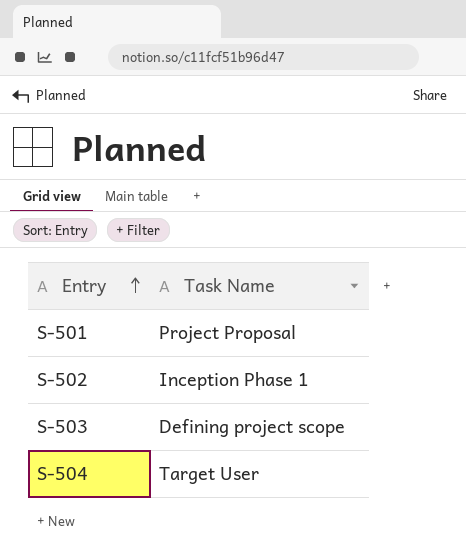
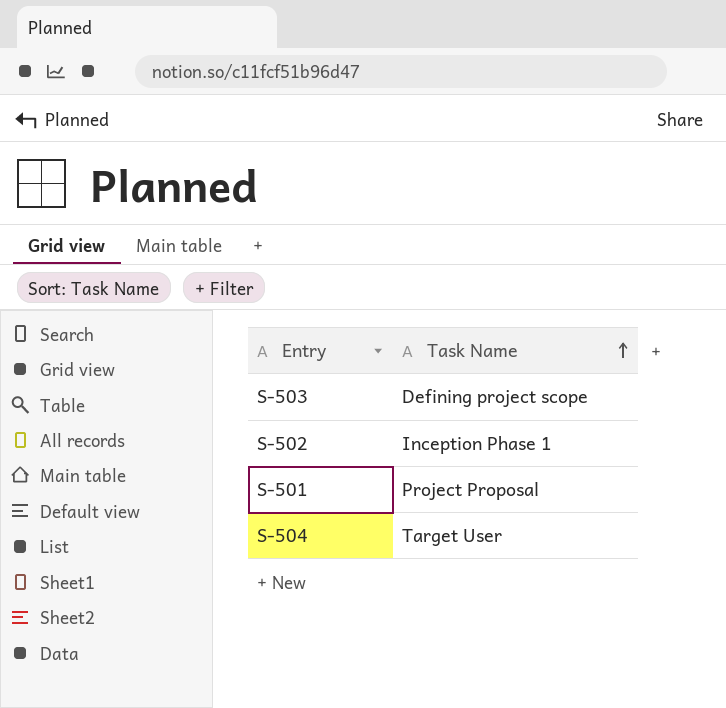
row order: Entry ascending -> Task Name ascending

